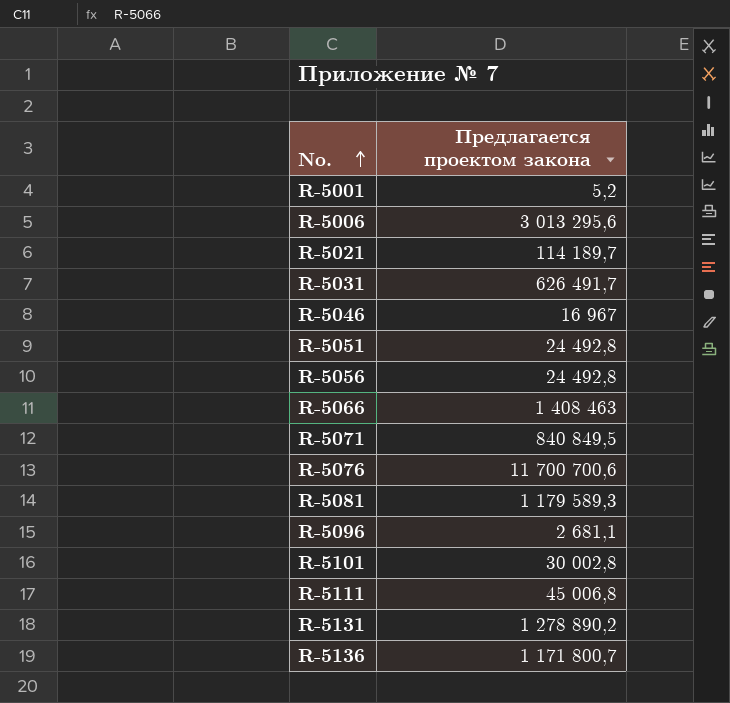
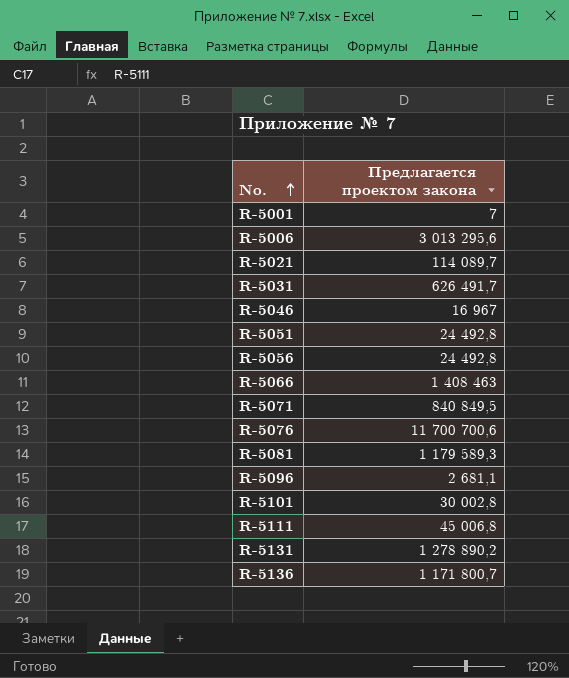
R-5001 | Предлагается проектом закона: 5,2 -> 7
R-5021 | Предлагается проектом закона: 114 189,7 -> 114 089,7

